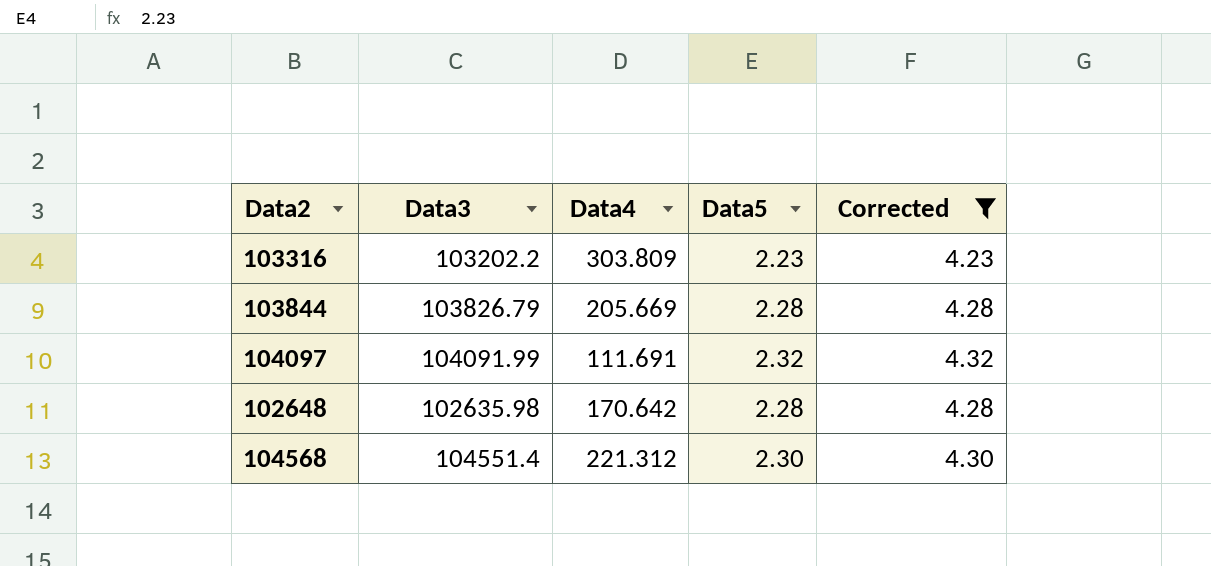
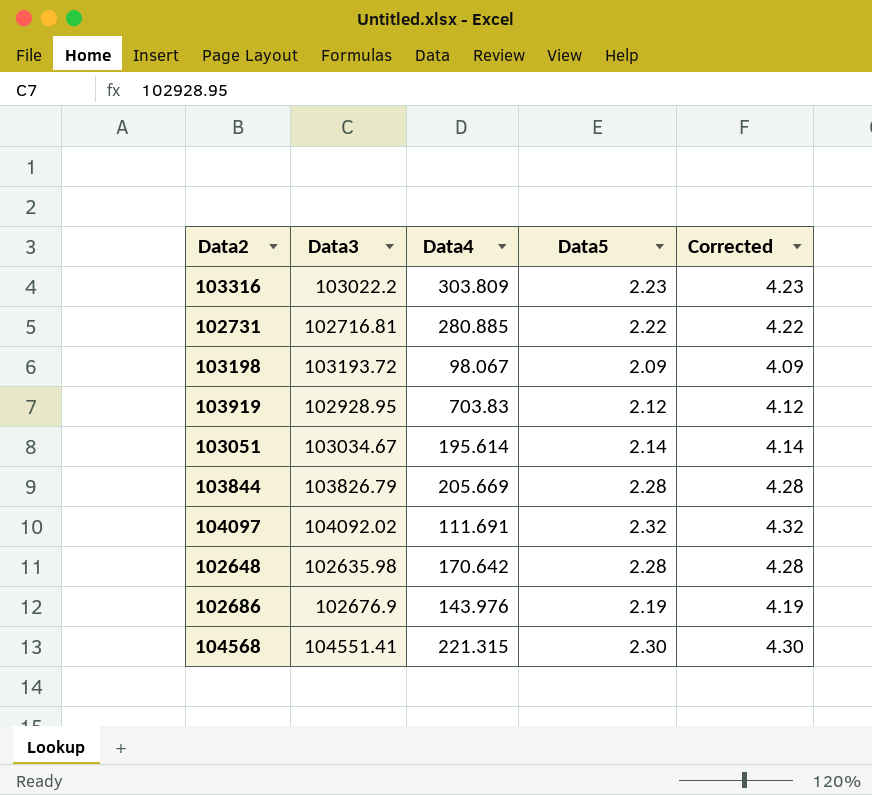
filter: Corrected >= 4.23 -> none
103316 | Data3: 103202.2 -> 103022.2
104097 | Data3: 104091.99 -> 104092.02
104568 | Data3: 104551.4 -> 104551.41
104568 | Data4: 221.312 -> 221.315

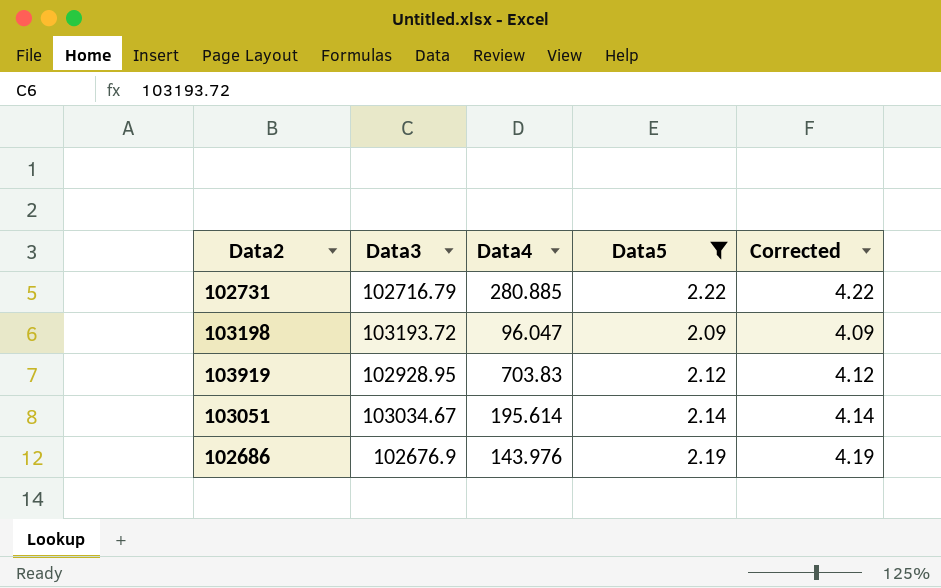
filter: none -> Data5 <= 2.22
102731 | Data3: 102716.81 -> 102716.79
103198 | Data4: 98.067 -> 96.047

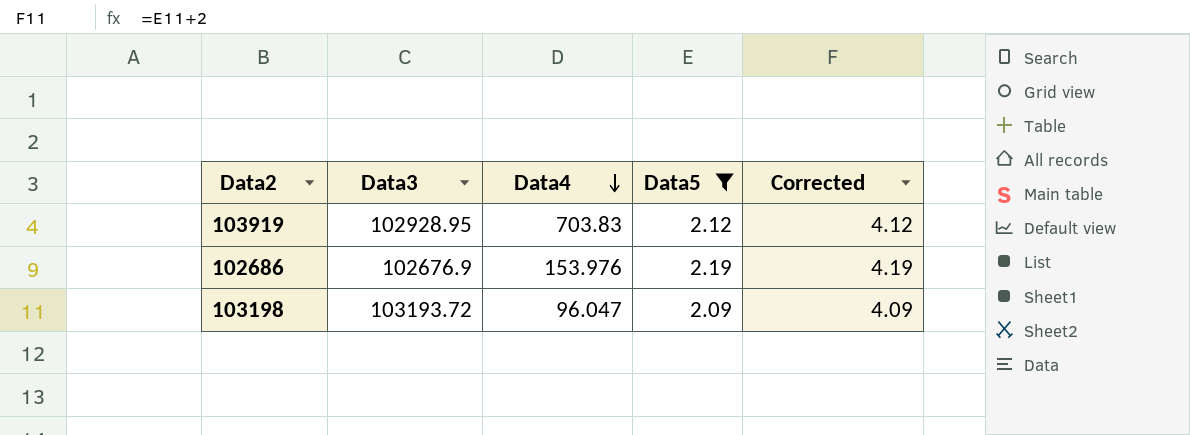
row order: none -> Data4 descending
row 102731: 102716.79 | 280.885 | 2.22 | 4.22 -> none
row 103051: 103034.67 | 195.614 | 2.14 | 4.14 -> none
102686 | Data4: 143.976 -> 153.976

